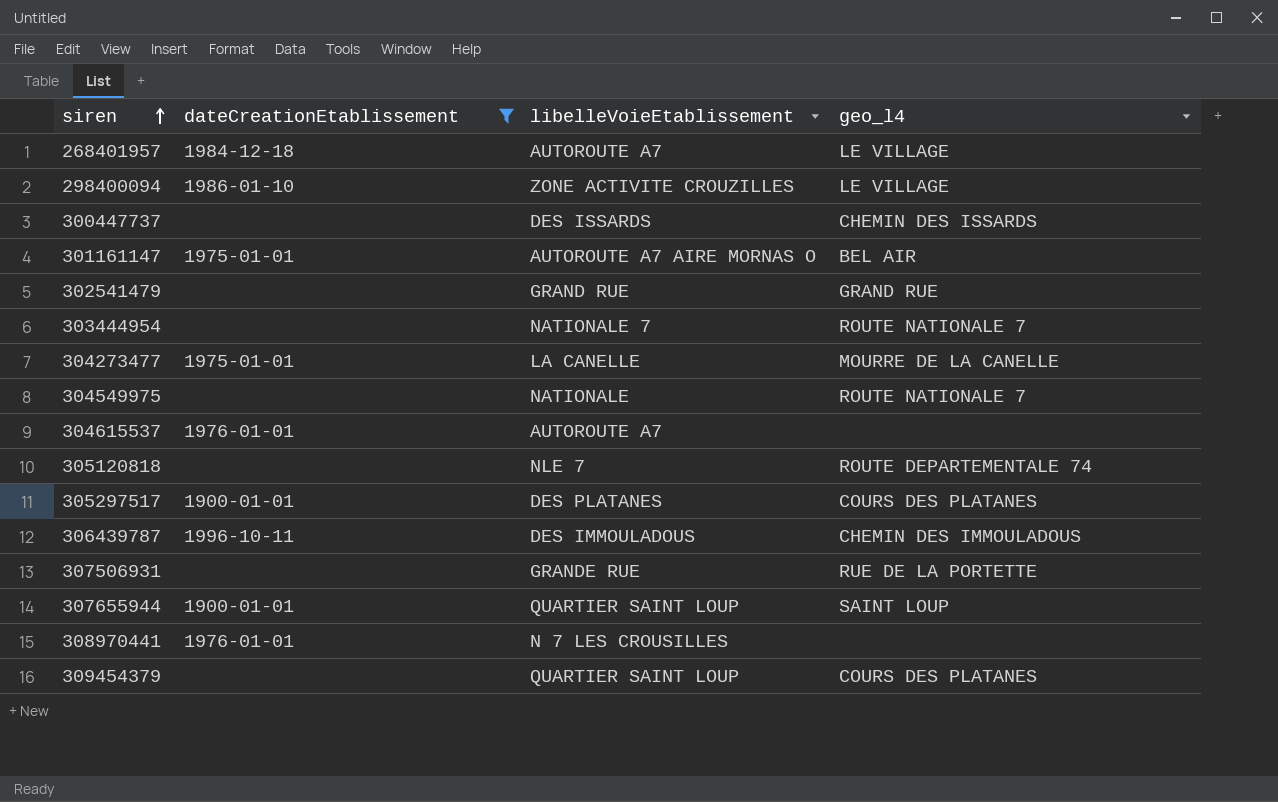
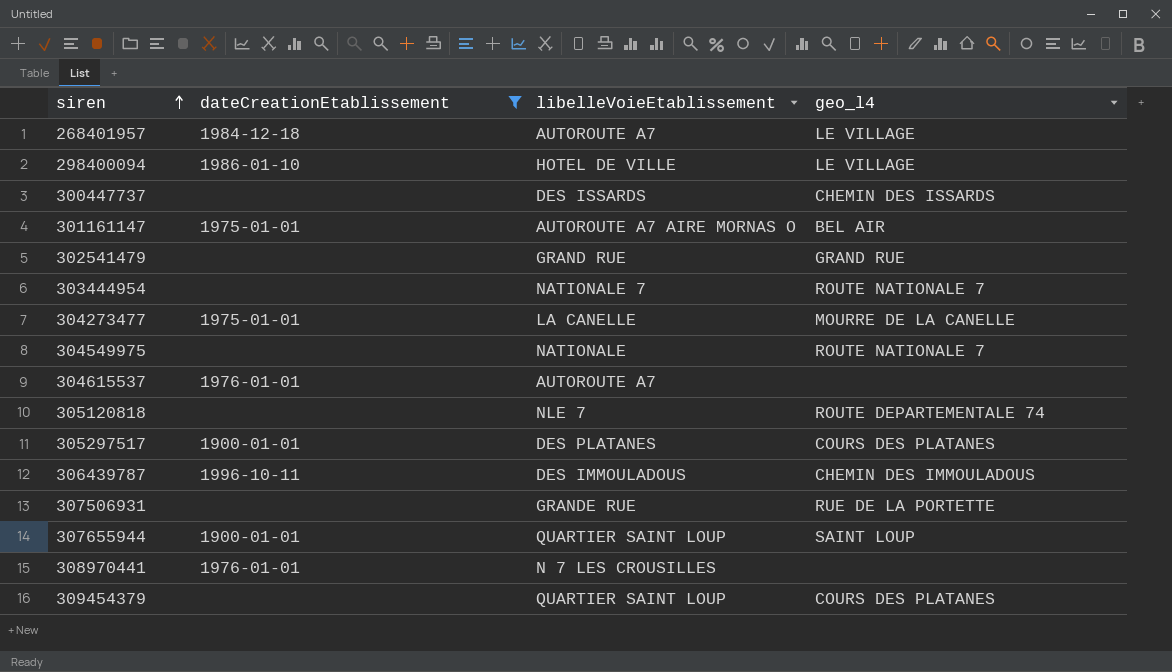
298400094 | libelleVoieEtablissement: ZONE ACTIVITE CROUZILLES -> HOTEL DE VILLE

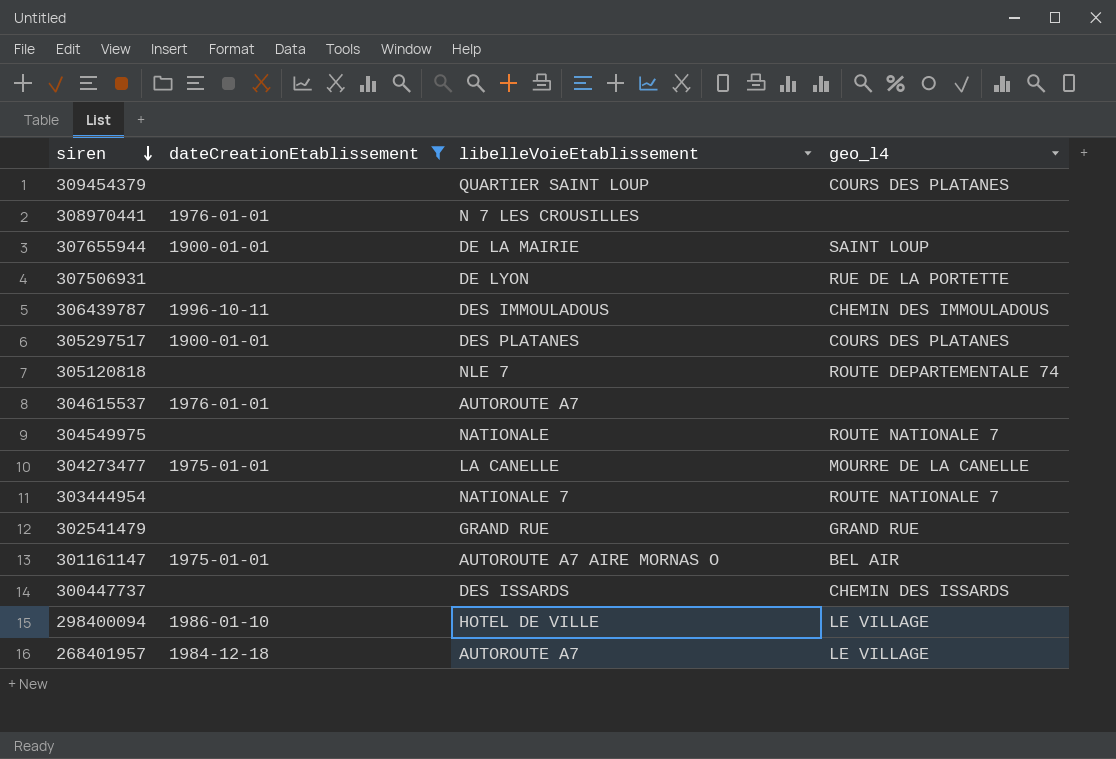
row order: siren ascending -> siren descending
307655944 | libelleVoieEtablissement: QUARTIER SAINT LOUP -> DE LA MAIRIE
307506931 | libelleVoieEtablissement: GRANDE RUE -> DE LYON

